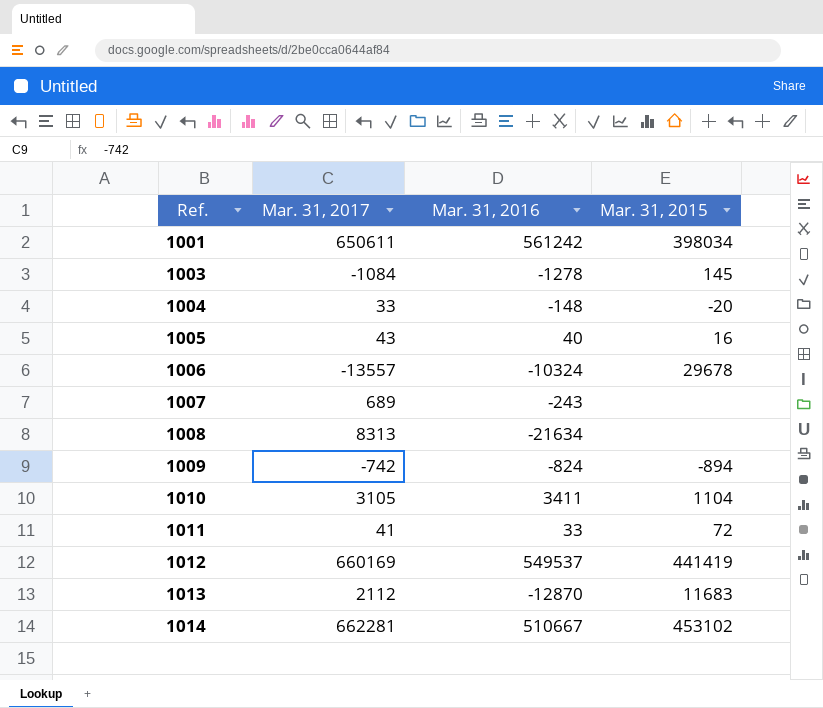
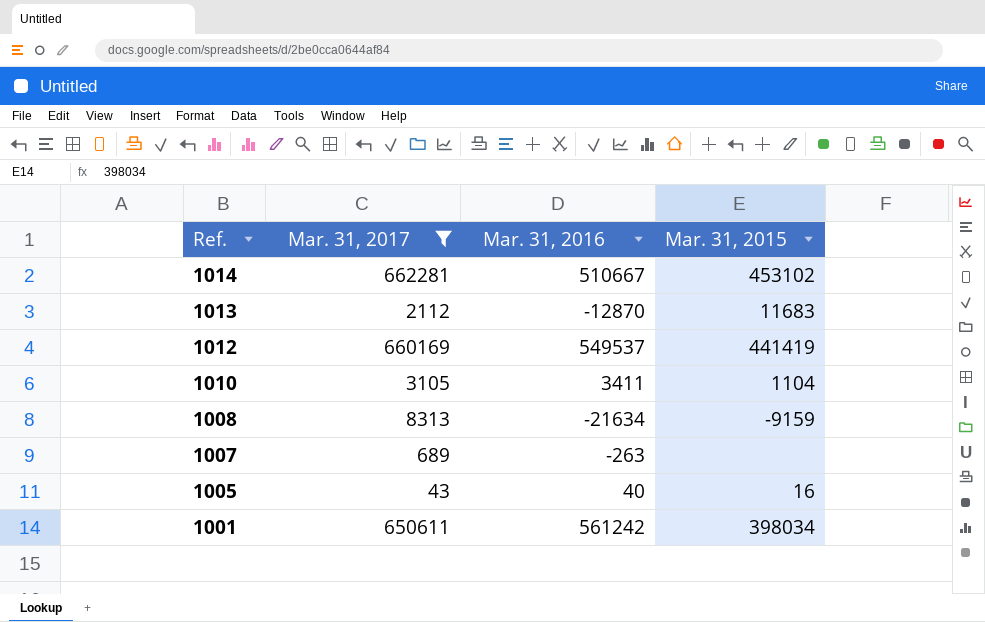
filter: none -> Mar. 31, 2017 >= 43
row order: Ref. ascending -> Ref. descending
1008 | Mar. 31, 2015: none -> -9159
1007 | Mar. 31, 2016: -243 -> -263

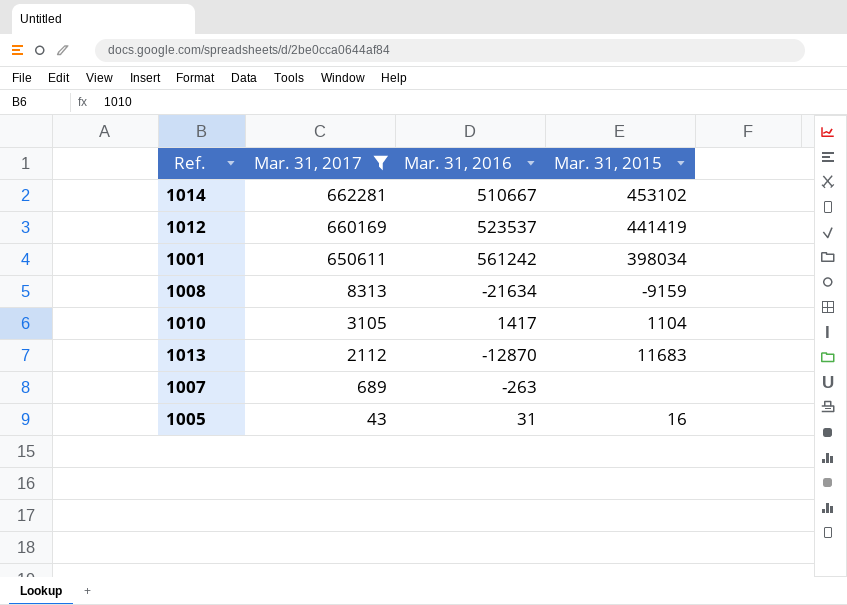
row order: Ref. descending -> Mar. 31, 2017 descending
1012 | Mar. 31, 2016: 549537 -> 523537
1010 | Mar. 31, 2016: 3411 -> 1417
1005 | Mar. 31, 2016: 40 -> 31

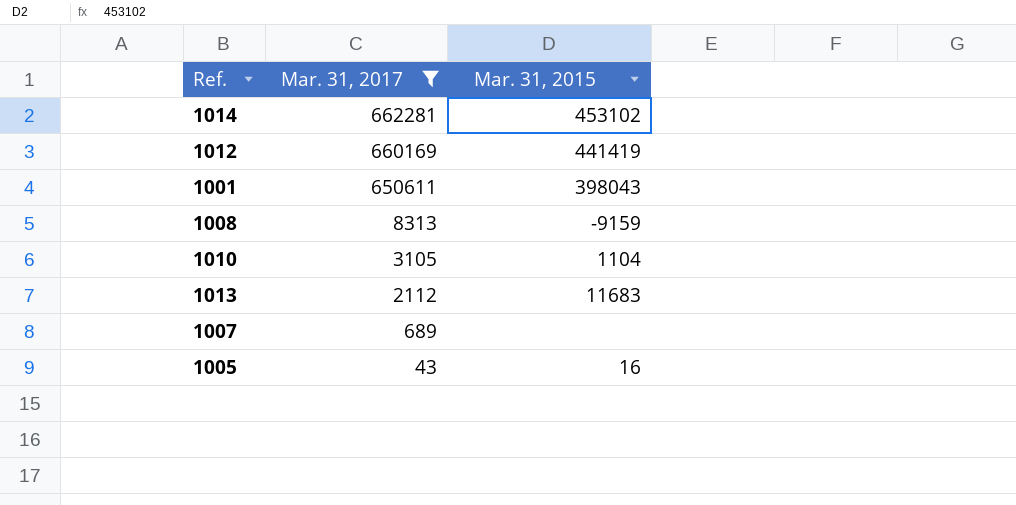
column Mar. 31, 2016 | position: 3 -> none
1001 | Mar. 31, 2015: 398034 -> 398043

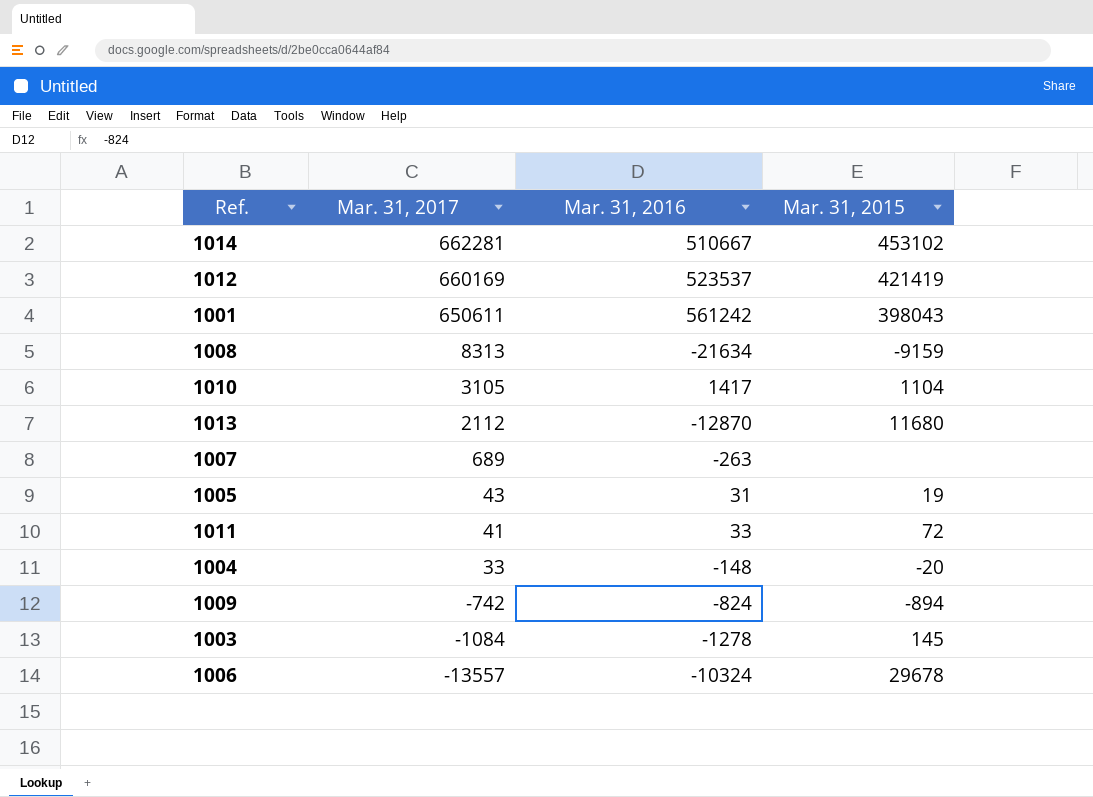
filter: Mar. 31, 2017 >= 43 -> none
column Mar. 31, 2016 | position: none -> 3
1012 | Mar. 31, 2015: 441419 -> 421419
1013 | Mar. 31, 2015: 11683 -> 11680
1005 | Mar. 31, 2015: 16 -> 19

